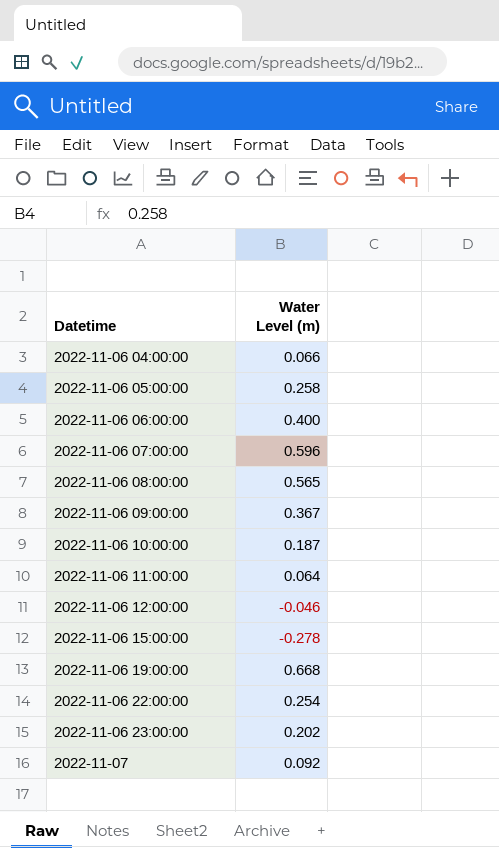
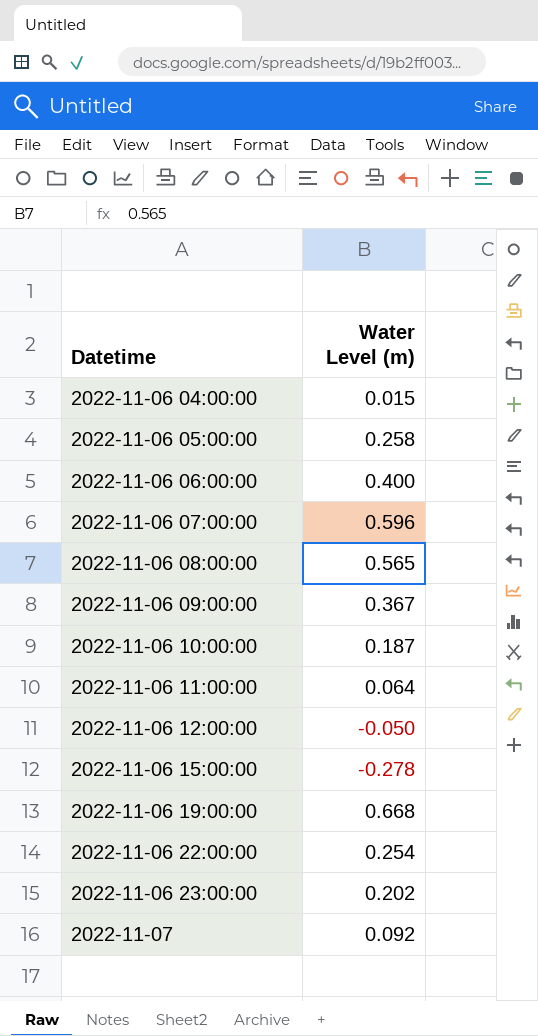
2022-11-06 04:00:00 | Water Level (m): 0.066 -> 0.015
2022-11-06 12:00:00 | Water Level (m): -0.046 -> -0.050

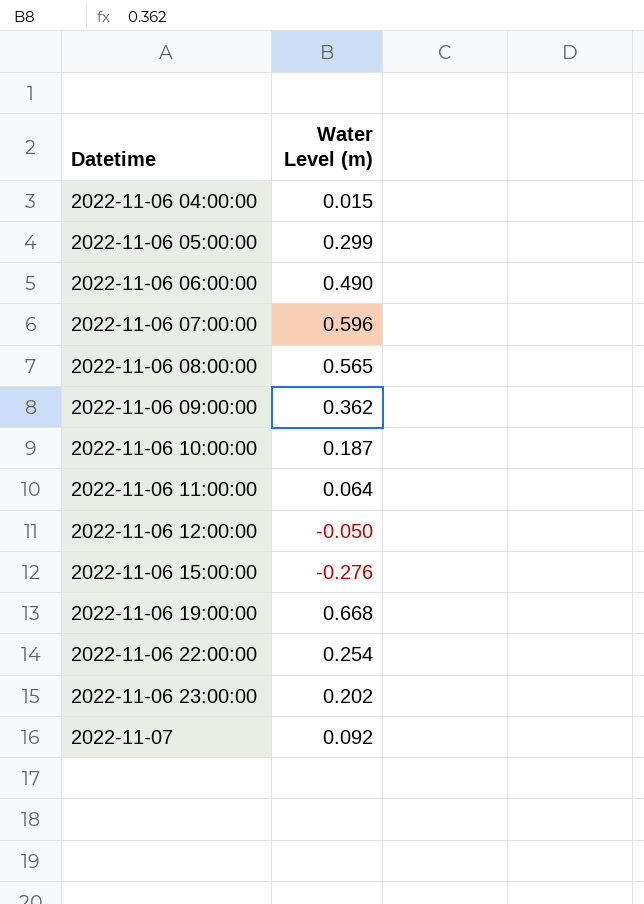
2022-11-06 05:00:00 | Water Level (m): 0.258 -> 0.299
2022-11-06 06:00:00 | Water Level (m): 0.400 -> 0.490
2022-11-06 09:00:00 | Water Level (m): 0.367 -> 0.362
2022-11-06 15:00:00 | Water Level (m): -0.278 -> -0.276

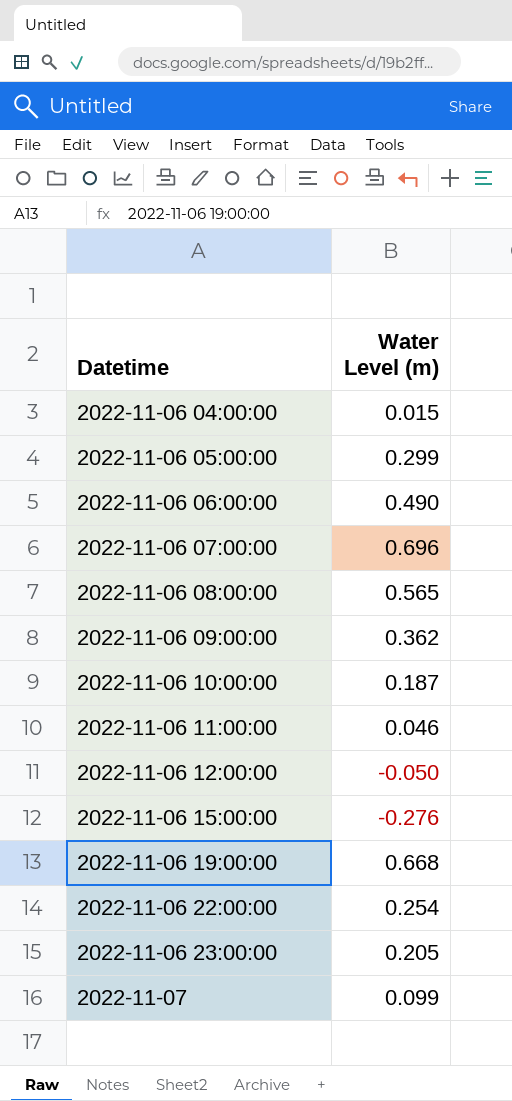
2022-11-06 07:00:00 | Water Level (m): 0.596 -> 0.696
2022-11-06 11:00:00 | Water Level (m): 0.064 -> 0.046
2022-11-06 23:00:00 | Water Level (m): 0.202 -> 0.205
2022-11-07 | Water Level (m): 0.092 -> 0.099

